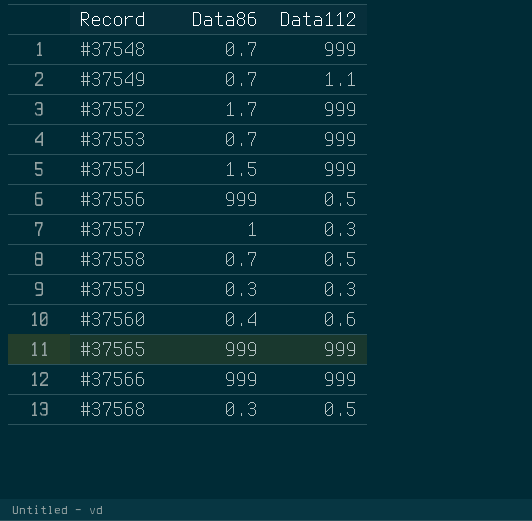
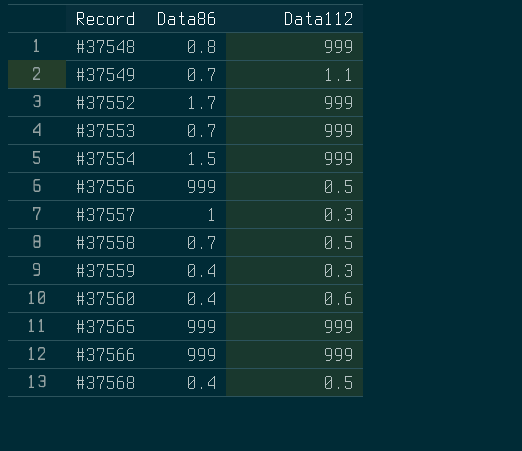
#37548 | Data86: 0.7 -> 0.8
#37559 | Data86: 0.3 -> 0.4
#37568 | Data86: 0.3 -> 0.4

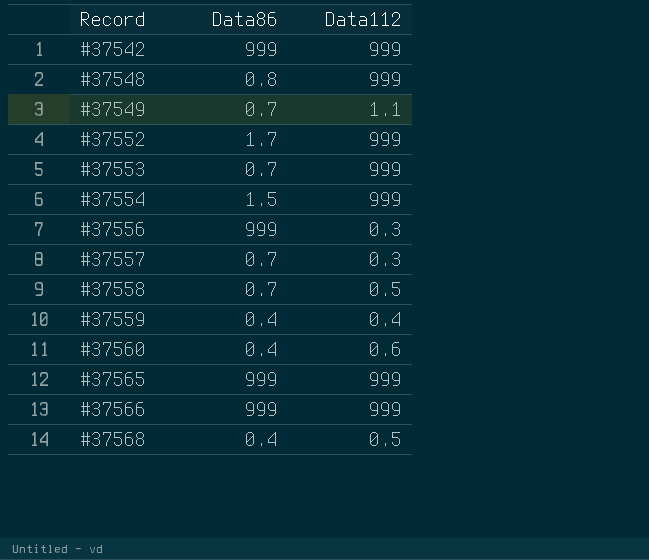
row #37542: none -> 999 | 999
#37556 | Data112: 0.5 -> 0.3
#37557 | Data86: 1 -> 0.7
#37559 | Data112: 0.3 -> 0.4

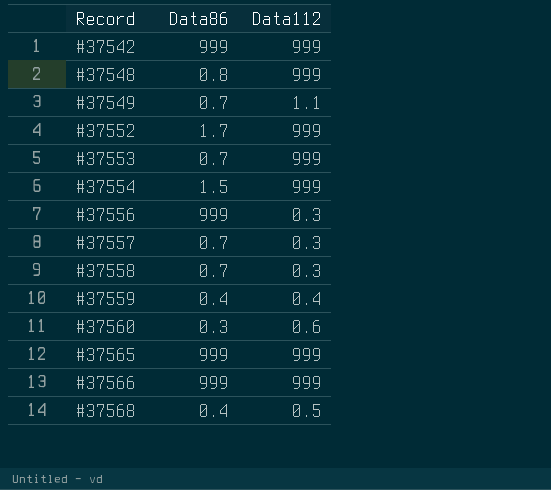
#37558 | Data112: 0.5 -> 0.3
#37560 | Data86: 0.4 -> 0.3

